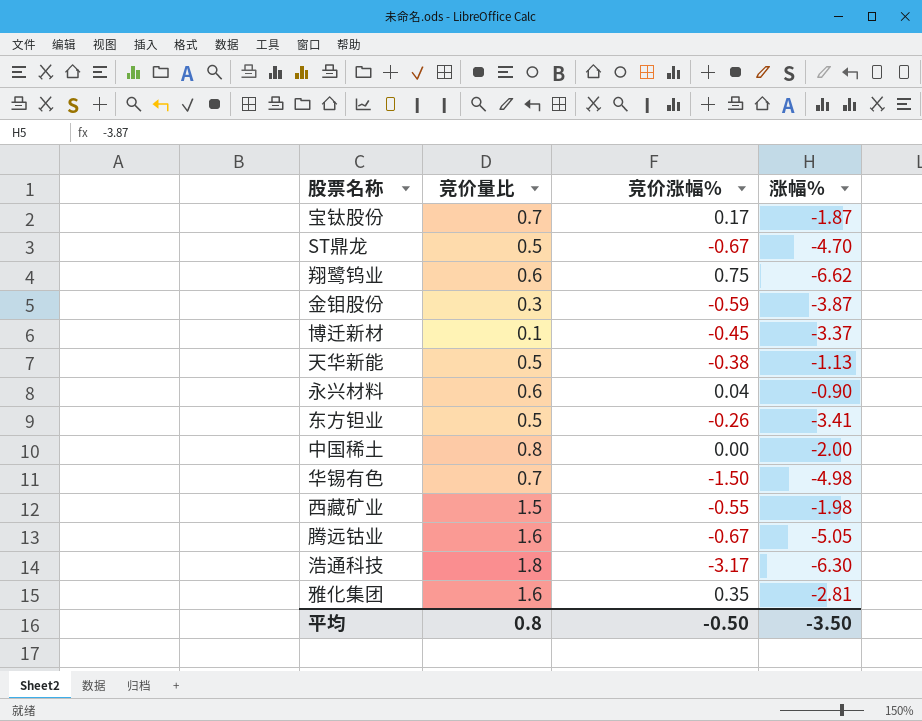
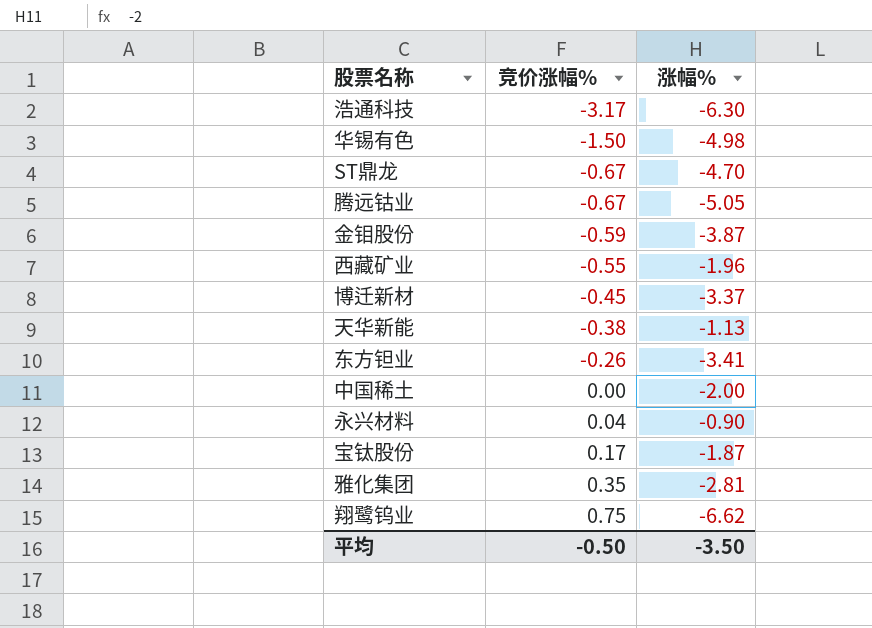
row order: none -> 竞价涨幅% ascending
column 竞价量比 | position: 2 -> none
西藏矿业 | 涨幅%: -1.98 -> -1.96

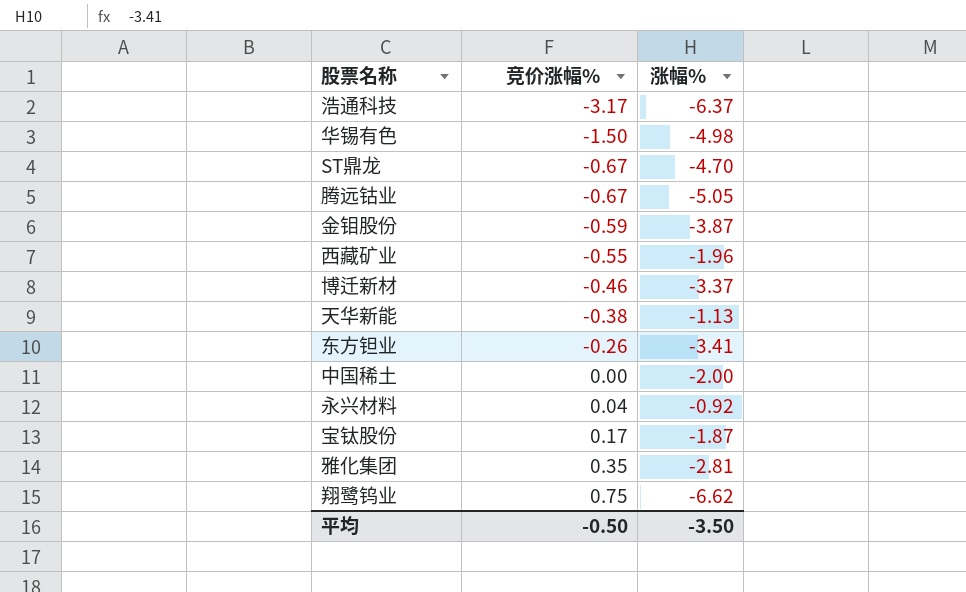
浩通科技 | 涨幅%: -6.30 -> -6.37
博迁新材 | 竞价涨幅%: -0.45 -> -0.46
永兴材料 | 涨幅%: -0.90 -> -0.92

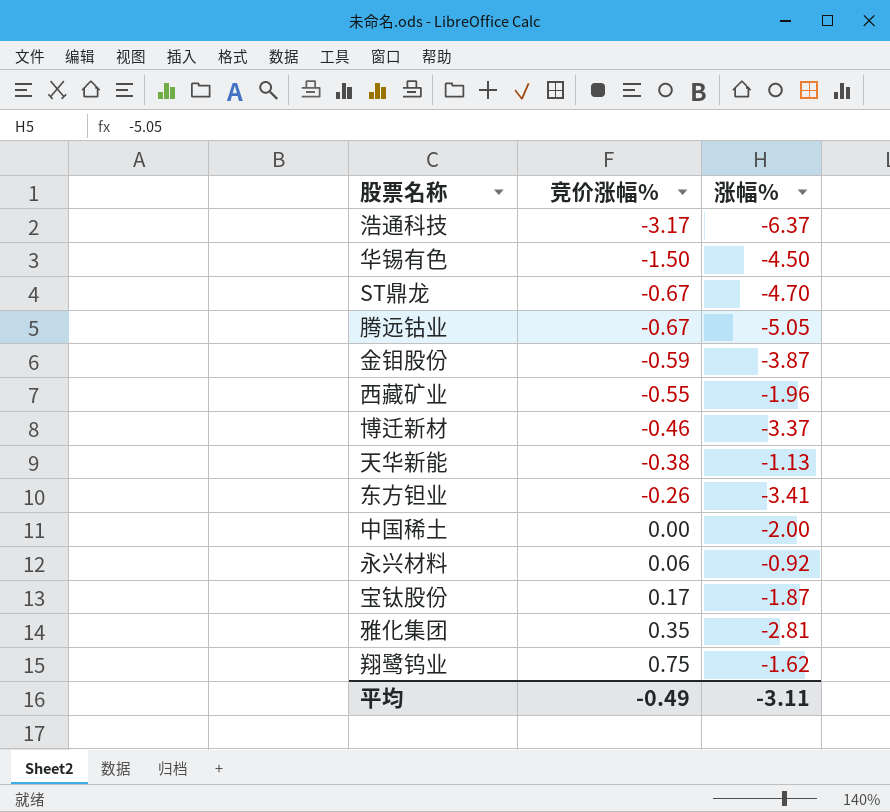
华锡有色 | 涨幅%: -4.98 -> -4.50
永兴材料 | 竞价涨幅%: 0.04 -> 0.06
翔鹭钨业 | 涨幅%: -6.62 -> -1.62
平均 | 竞价涨幅%: -0.50 -> -0.49
平均 | 涨幅%: -3.50 -> -3.11

